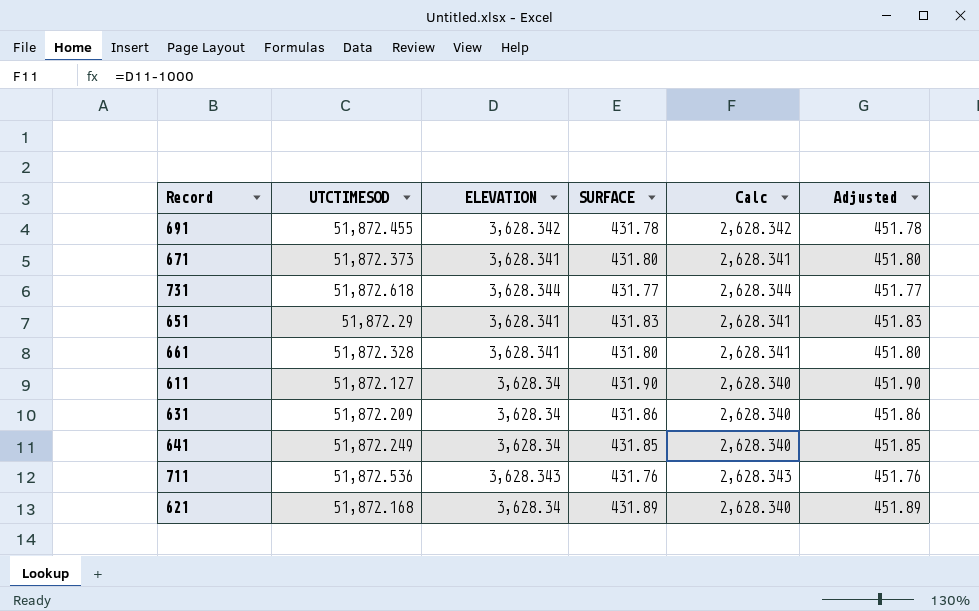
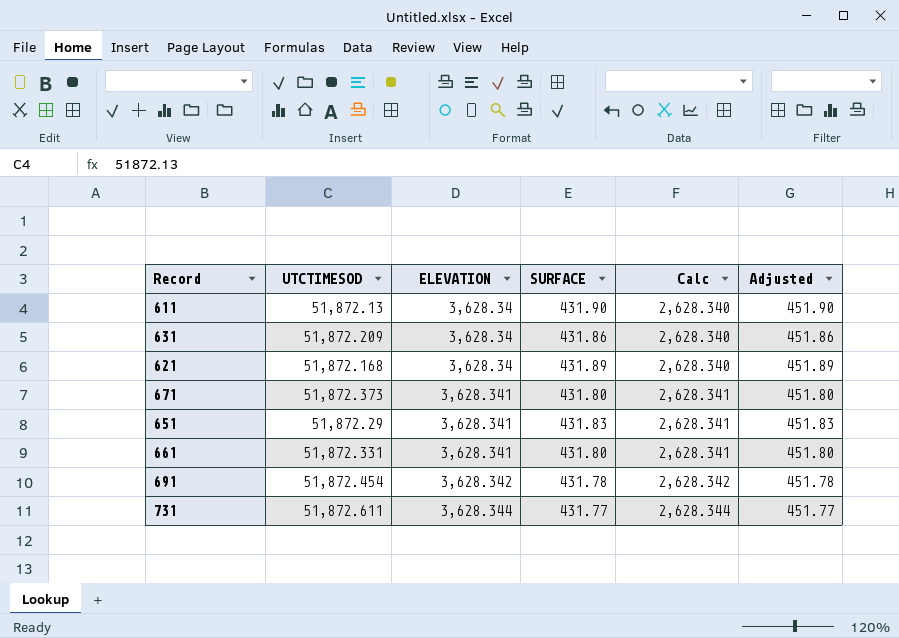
row order: none -> ELEVATION ascending
row 641: 51,872.249 | 3,628.34 | 431.85 | 2,628.340 | 451.85 -> none
row 711: 51,872.536 | 3,628.343 | 431.76 | 2,628.343 | 451.76 -> none
611 | UTCTIMESOD: 51,872.127 -> 51,872.13
661 | UTCTIMESOD: 51,872.328 -> 51,872.331
691 | UTCTIMESOD: 51,872.455 -> 51,872.454
731 | UTCTIMESOD: 51,872.618 -> 51,872.611

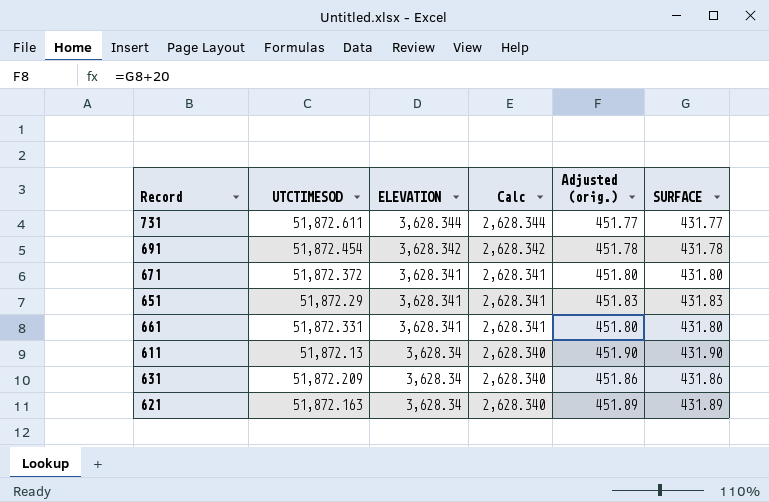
row order: ELEVATION ascending -> ELEVATION descending
column name: Adjusted -> Adjusted (orig.)
column SURFACE | position: 4 -> 6
671 | UTCTIMESOD: 51,872.373 -> 51,872.372
621 | UTCTIMESOD: 51,872.168 -> 51,872.163

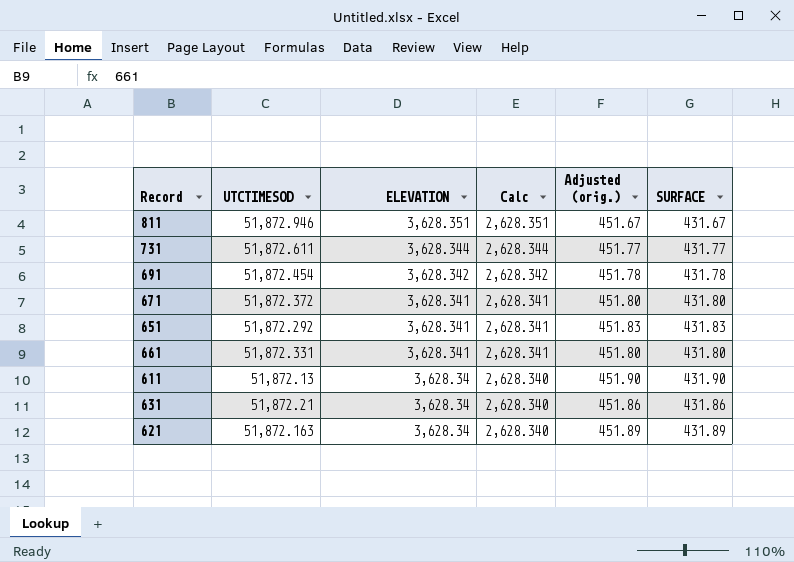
row 811: none -> 51,872.946 | 3,628.351 | 2,628.351 | 451.67 | 431.67
651 | UTCTIMESOD: 51,872.29 -> 51,872.292
631 | UTCTIMESOD: 51,872.209 -> 51,872.21

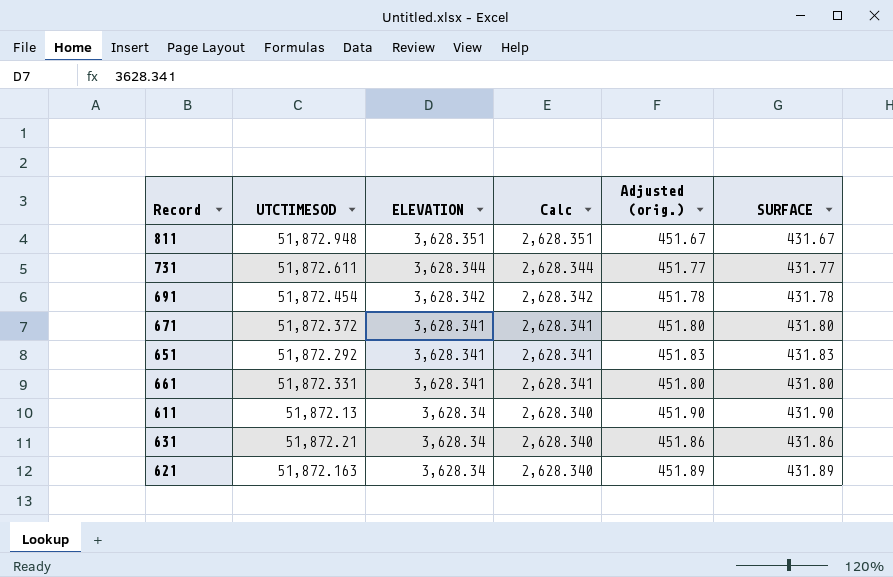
811 | UTCTIMESOD: 51,872.946 -> 51,872.948

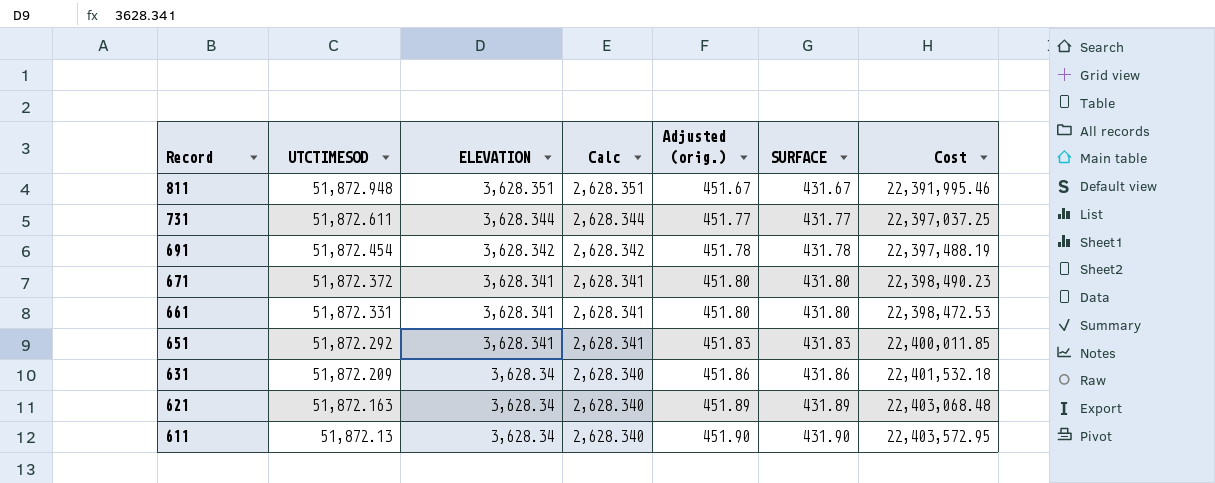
row order: ELEVATION descending -> Record descending
column Cost | formula: none -> [UTCTIMESOD] * [SURFACE]
631 | UTCTIMESOD: 51,872.21 -> 51,872.209

